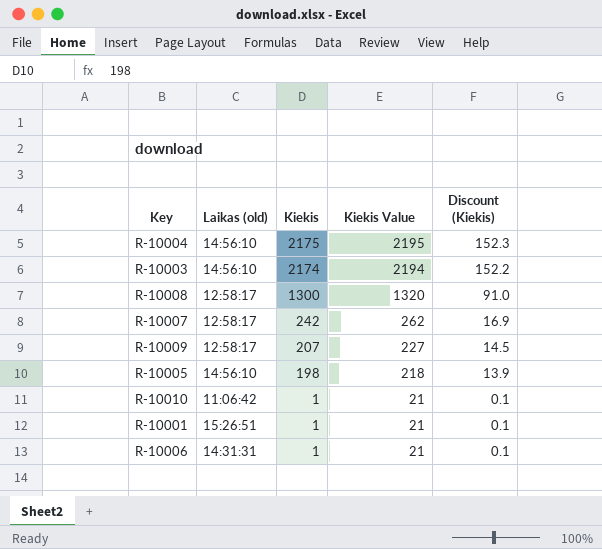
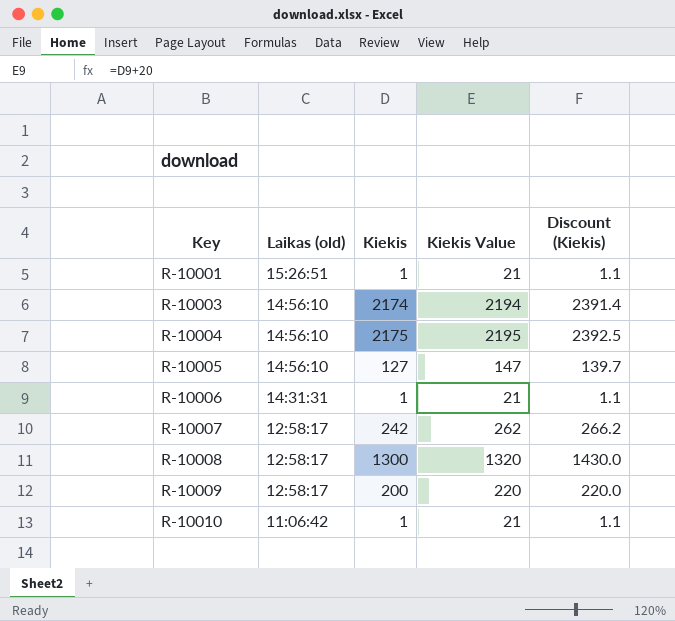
row order: Kiekis descending -> Key ascending
column Discount (Kiekis) | formula: [Kiekis] * 0.07 -> [Kiekis] * 1.1
R-10005 | Kiekis: 198 -> 127
R-10005 | Kiekis Value: 218 -> 147
R-10009 | Kiekis: 207 -> 200
R-10009 | Kiekis Value: 227 -> 220

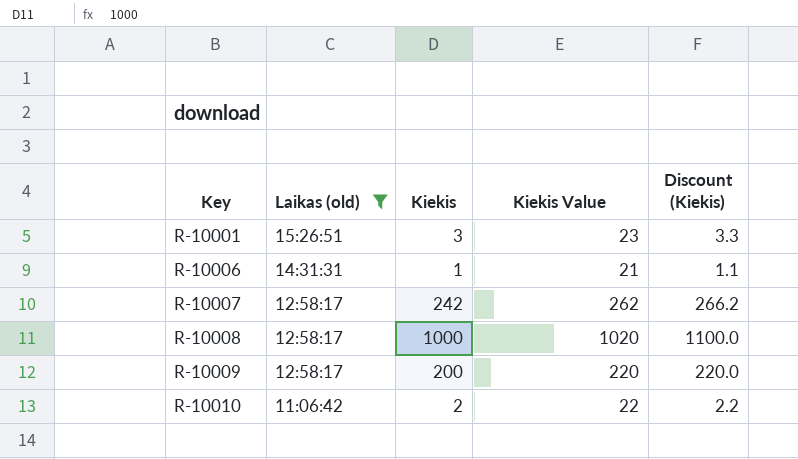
filter: none -> Laikas (old) != 14:56:10
R-10001 | Kiekis: 1 -> 3
R-10001 | Kiekis Value: 21 -> 23
R-10001 | Discount (Kiekis): 1.1 -> 3.3
R-10008 | Kiekis: 1300 -> 1000
R-10008 | Kiekis Value: 1320 -> 1020
R-10008 | Discount (Kiekis): 1430.0 -> 1100.0
R-10010 | Kiekis: 1 -> 2
R-10010 | Kiekis Value: 21 -> 22
R-10010 | Discount (Kiekis): 1.1 -> 2.2

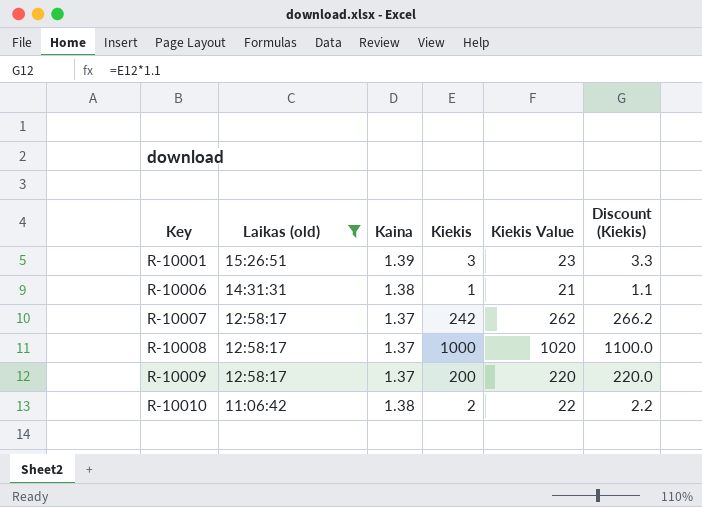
column Kaina | position: none -> 3

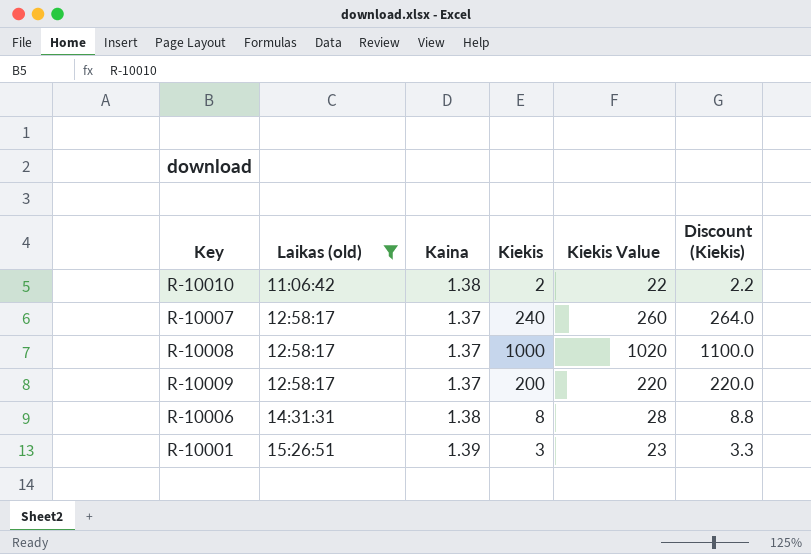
row order: Key ascending -> Laikas (old) ascending
R-10007 | Kiekis: 242 -> 240
R-10007 | Kiekis Value: 262 -> 260
R-10007 | Discount (Kiekis): 266.2 -> 264.0
R-10006 | Kiekis: 1 -> 8
R-10006 | Kiekis Value: 21 -> 28
R-10006 | Discount (Kiekis): 1.1 -> 8.8

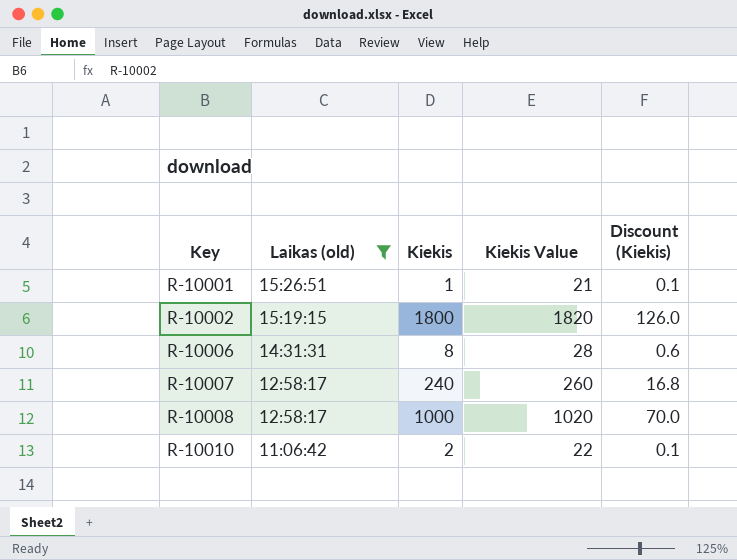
row order: Laikas (old) ascending -> Key ascending
column Kaina | position: 3 -> none
column Discount (Kiekis) | formula: [Kiekis] * 1.1 -> [Kiekis] * 0.07
row R-10009: 12:58:17 | 1.37 | 200 | 220 | 220.0 -> none
R-10001 | Kiekis: 3 -> 1
R-10001 | Kiekis Value: 23 -> 21
row R-10002: none -> 15:19:15 | 1800 | 1820 | 126.0

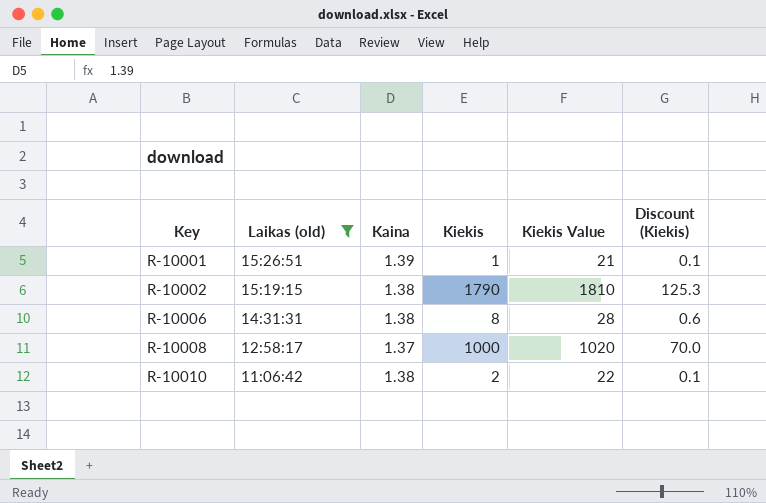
column Kaina | position: none -> 3
row R-10007: 12:58:17 | 240 | 260 | 16.8 -> none
R-10002 | Kiekis: 1800 -> 1790
R-10002 | Kiekis Value: 1820 -> 1810
R-10002 | Discount (Kiekis): 126.0 -> 125.3

